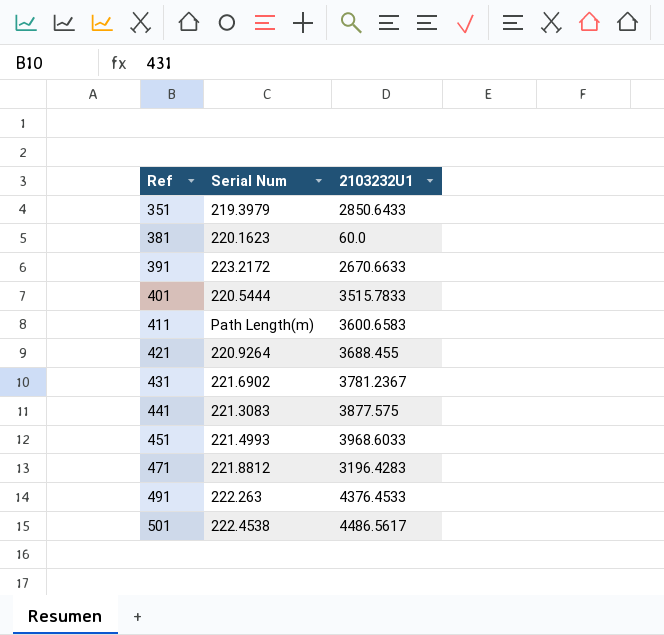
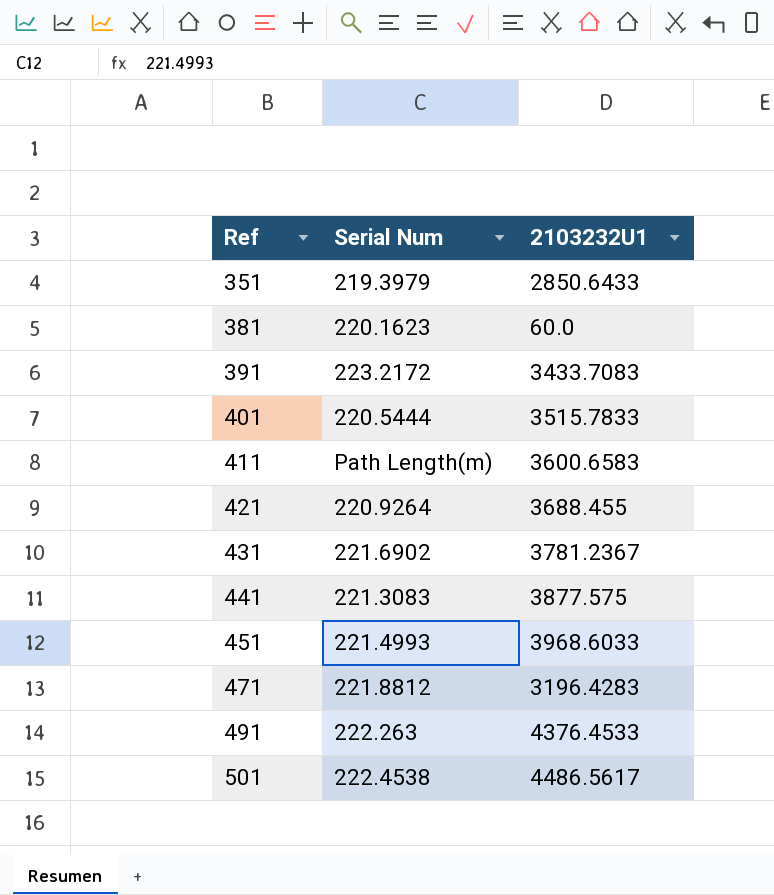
391 | 2103232U1: 2670.6633 -> 3433.7083

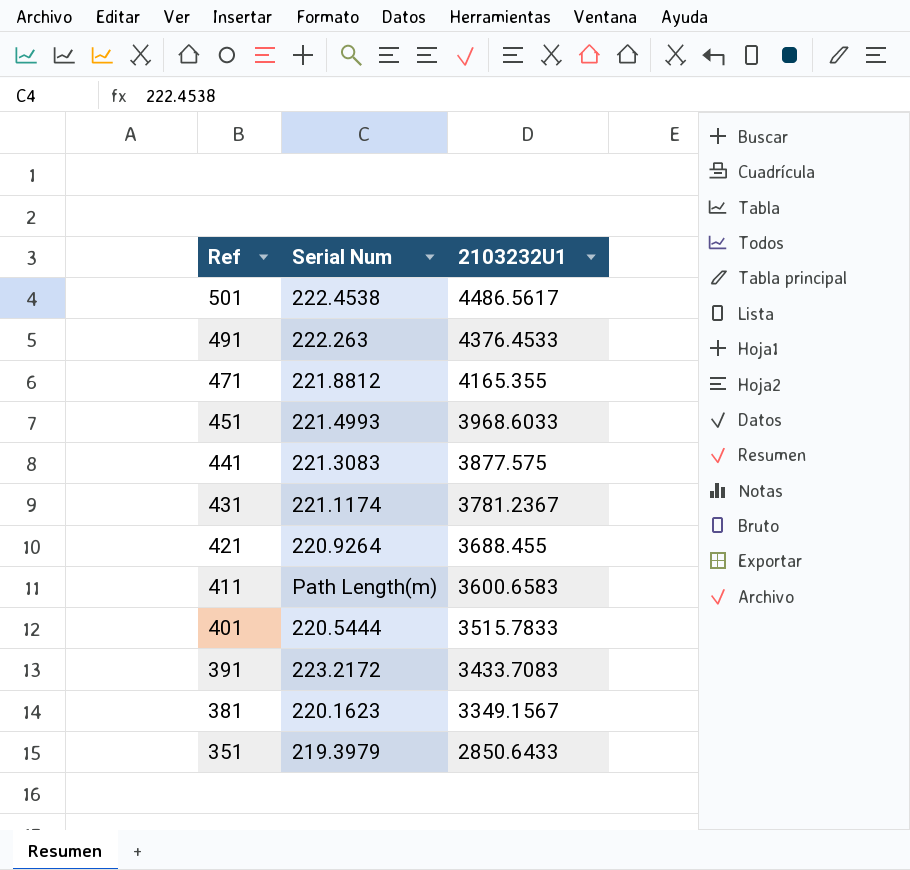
row order: Ref ascending -> Ref descending
471 | 2103232U1: 3196.4283 -> 4165.355
431 | Serial Num: 221.6902 -> 221.1174
381 | 2103232U1: 60.0 -> 3349.1567

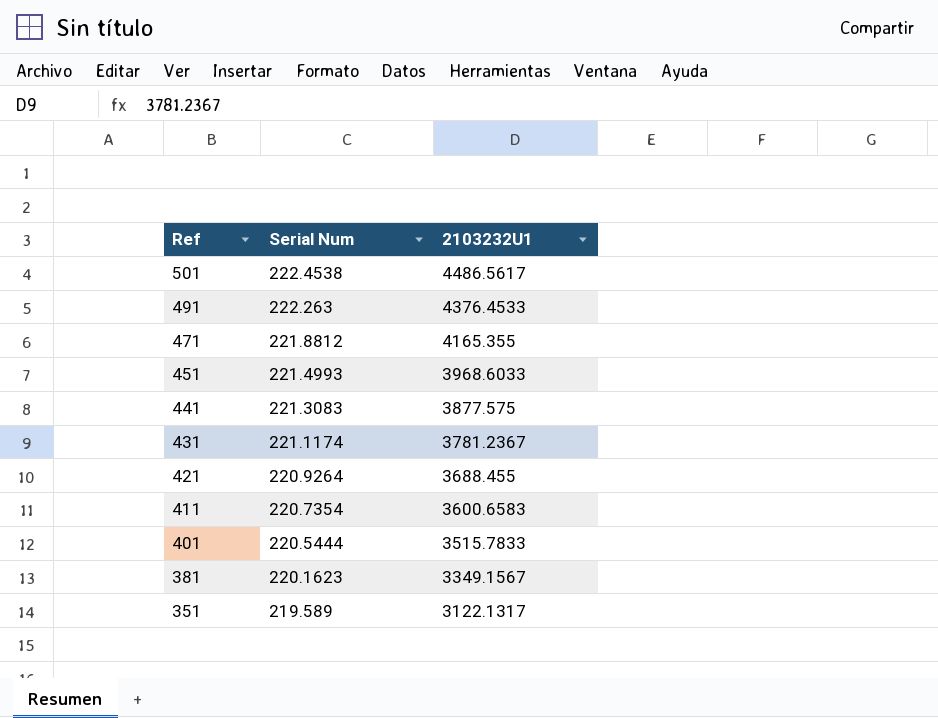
row 391: 223.2172 | 3433.7083 -> none
411 | Serial Num: Path Length(m) -> 220.7354
351 | Serial Num: 219.3979 -> 219.589
351 | 2103232U1: 2850.6433 -> 3122.1317

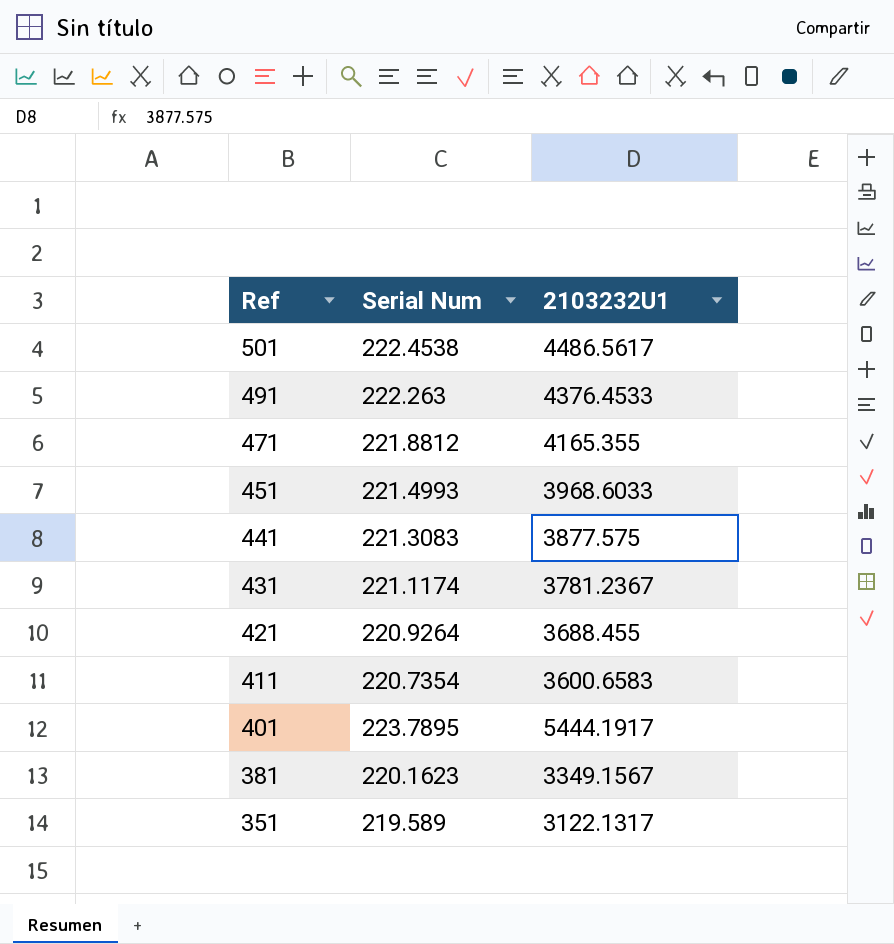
401 | Serial Num: 220.5444 -> 223.7895
401 | 2103232U1: 3515.7833 -> 5444.1917

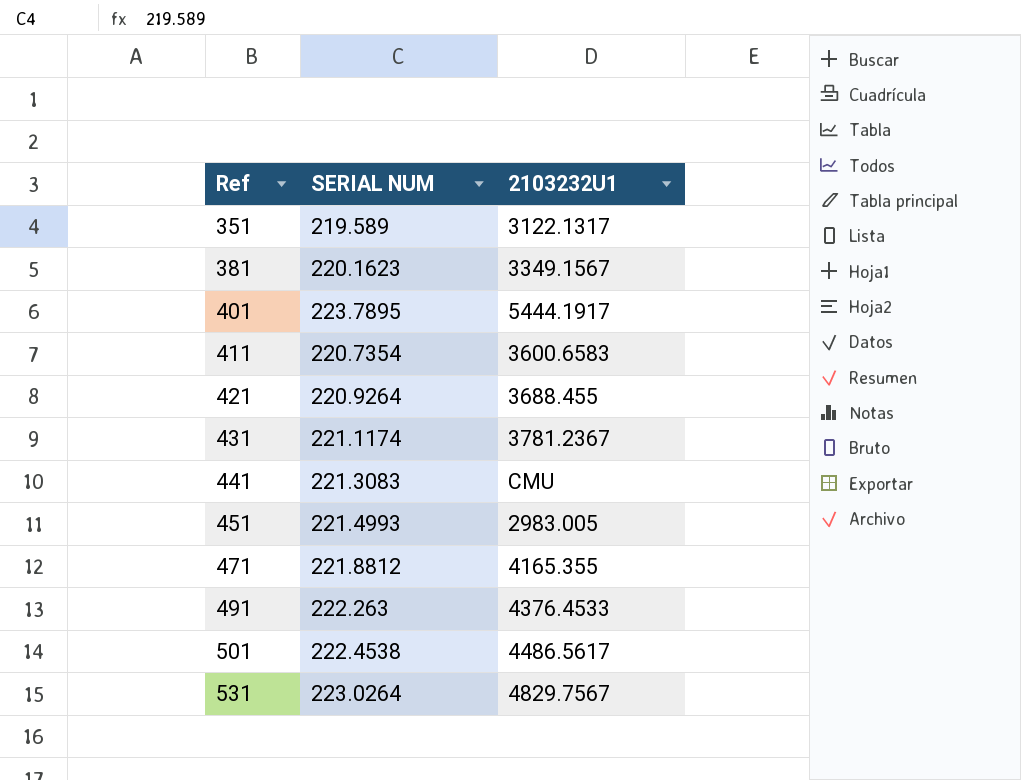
row order: Ref descending -> Ref ascending
column name: Serial Num -> SERIAL NUM
441 | 2103232U1: 3877.575 -> CMU
451 | 2103232U1: 3968.6033 -> 2983.005
row 531: none -> 223.0264 | 4829.7567

